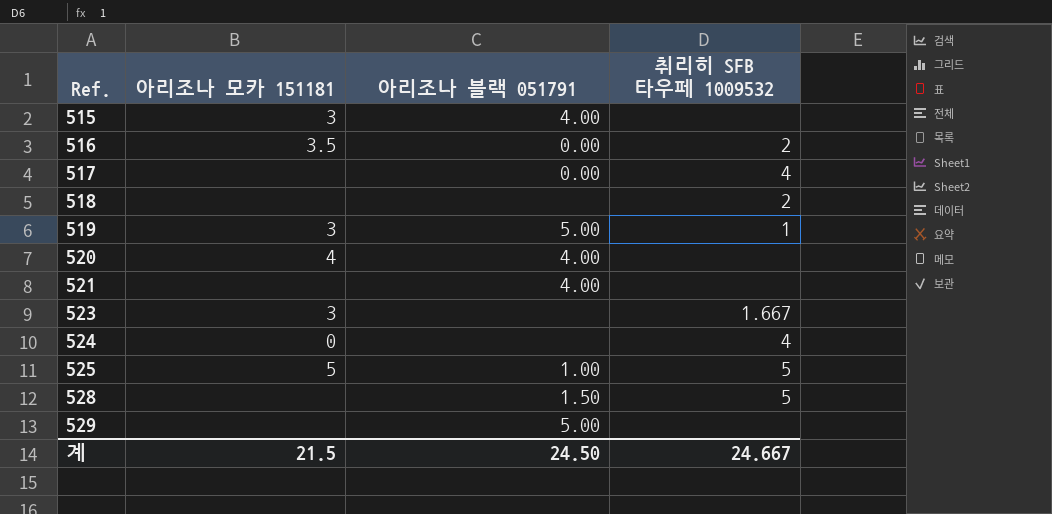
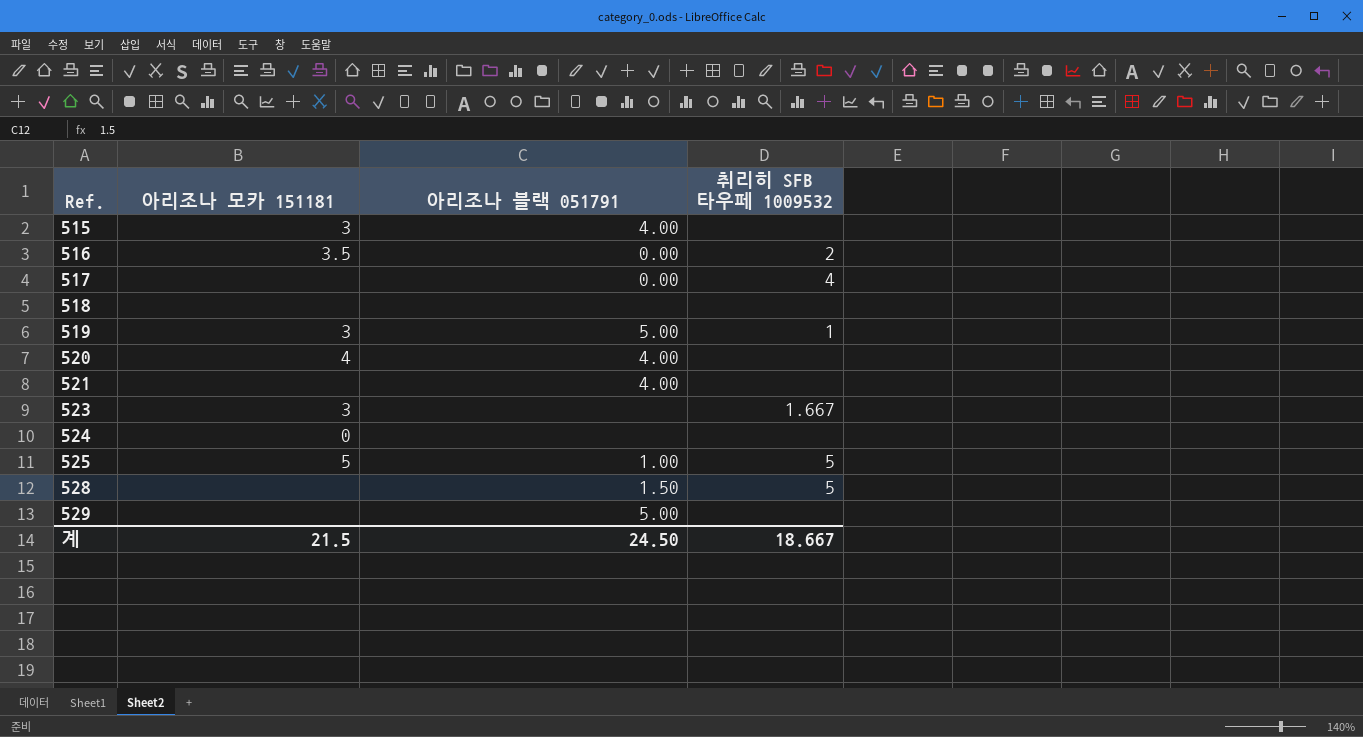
518 | 취리히 SFB 타우페 1009532: 2 -> none
524 | 취리히 SFB 타우페 1009532: 4 -> none
계 | 취리히 SFB 타우페 1009532: 24.667 -> 18.667

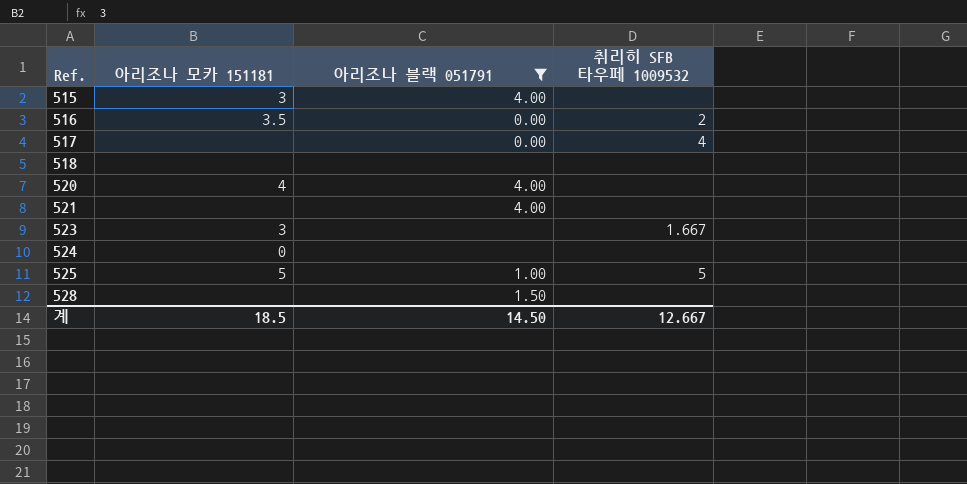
filter: none -> 아리조나 블랙 051791 != 5.00
528 | 취리히 SFB 타우페 1009532: 5 -> none
계 | 아리조나 모카 151181: 21.5 -> 18.5
계 | 아리조나 블랙 051791: 24.50 -> 14.50
계 | 취리히 SFB 타우페 1009532: 18.667 -> 12.667

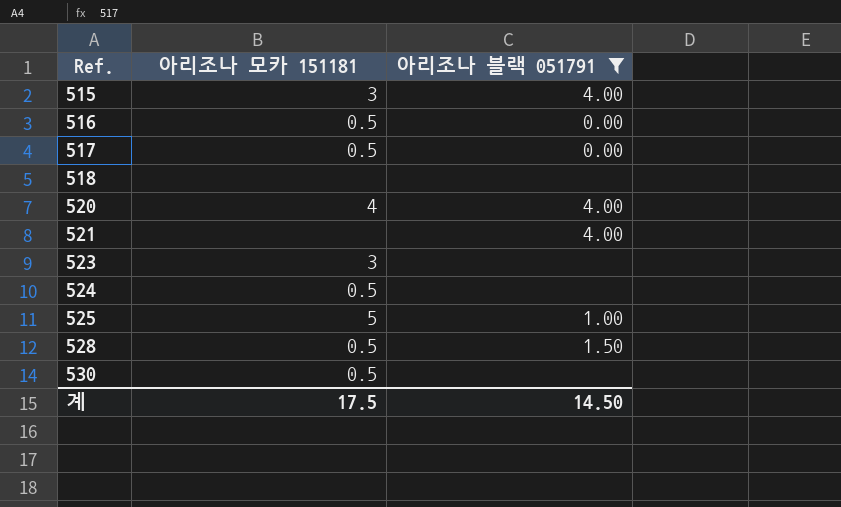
column 취리히 SFB 타우페 1009532 | position: 4 -> none
516 | 아리조나 모카 151181: 3.5 -> 0.5
517 | 아리조나 모카 151181: none -> 0.5
524 | 아리조나 모카 151181: 0 -> 0.5
528 | 아리조나 모카 151181: none -> 0.5
row 530: none -> 0.5 | none
계 | 아리조나 모카 151181: 18.5 -> 17.5

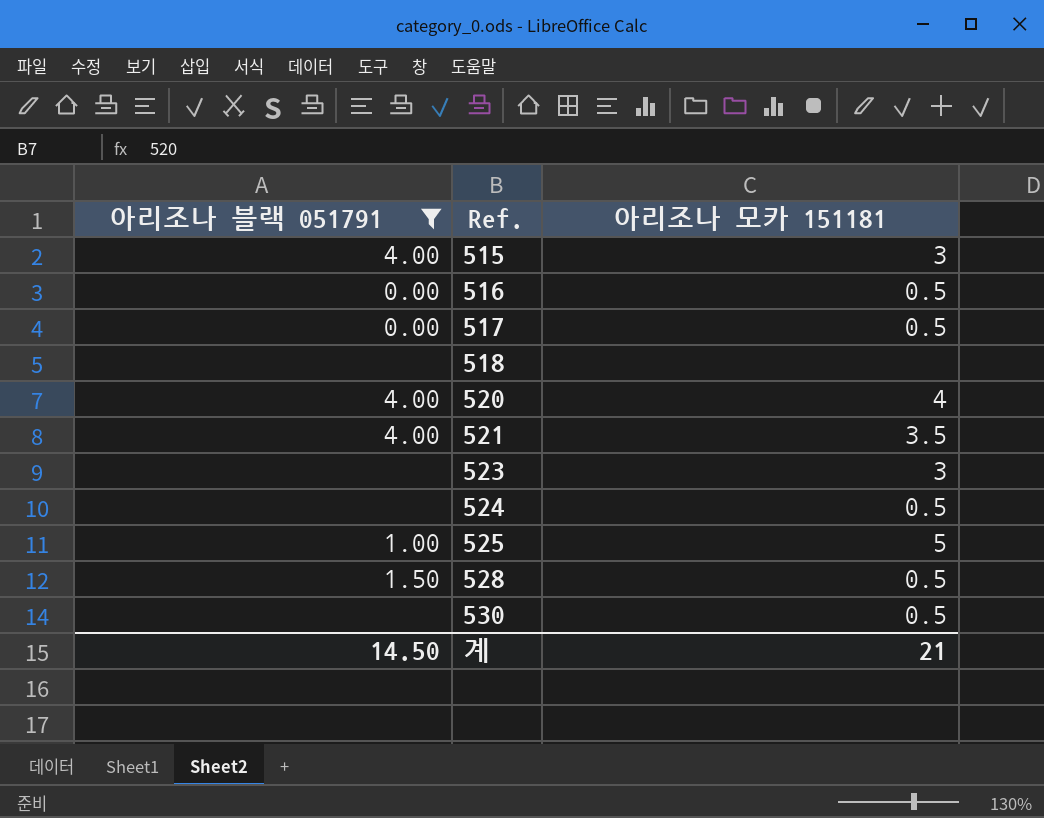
column 아리조나 블랙 051791 | position: 3 -> 1
521 | 아리조나 모카 151181: none -> 3.5
계 | 아리조나 모카 151181: 17.5 -> 21

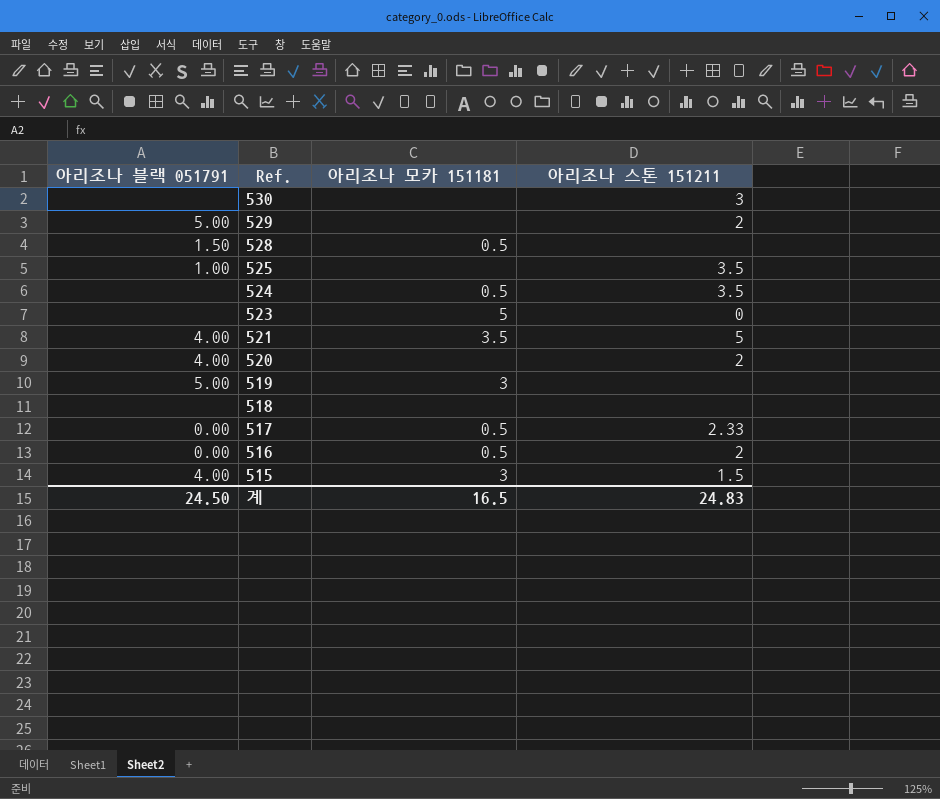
filter: 아리조나 블랙 051791 != 5.00 -> none
row order: Ref. ascending -> Ref. descending
column 아리조나 스톤 151211 | position: none -> 4
530 | 아리조나 모카 151181: 0.5 -> none
525 | 아리조나 모카 151181: 5 -> none
523 | 아리조나 모카 151181: 3 -> 5
520 | 아리조나 모카 151181: 4 -> none
계 | 아리조나 블랙 051791: 14.50 -> 24.50
계 | 아리조나 모카 151181: 21 -> 16.5

